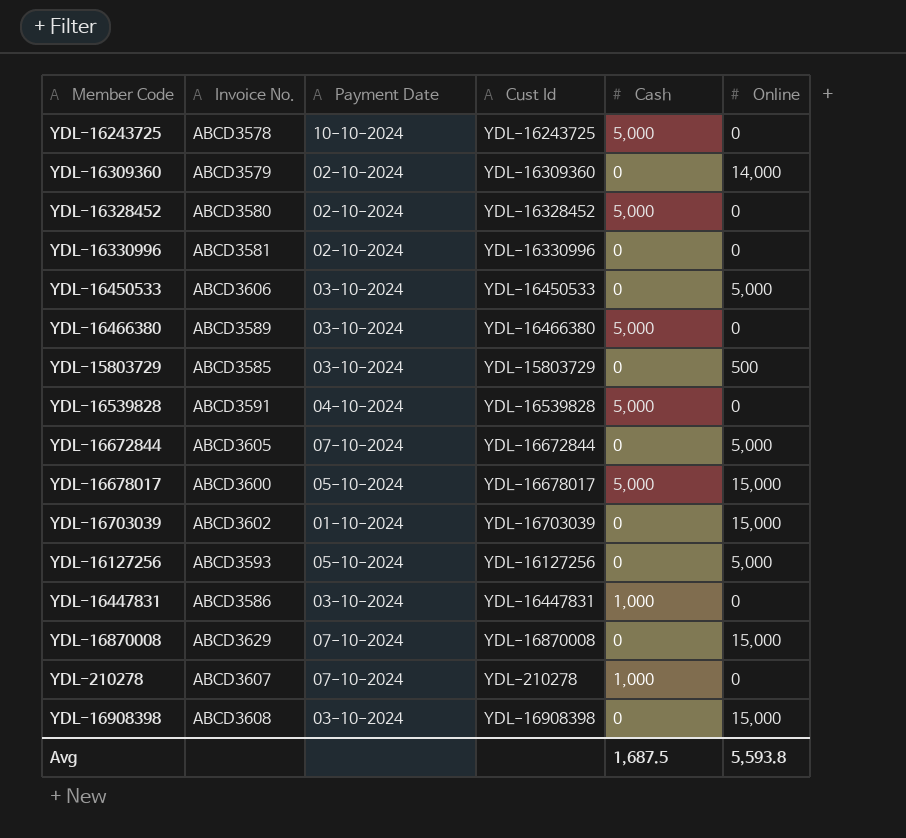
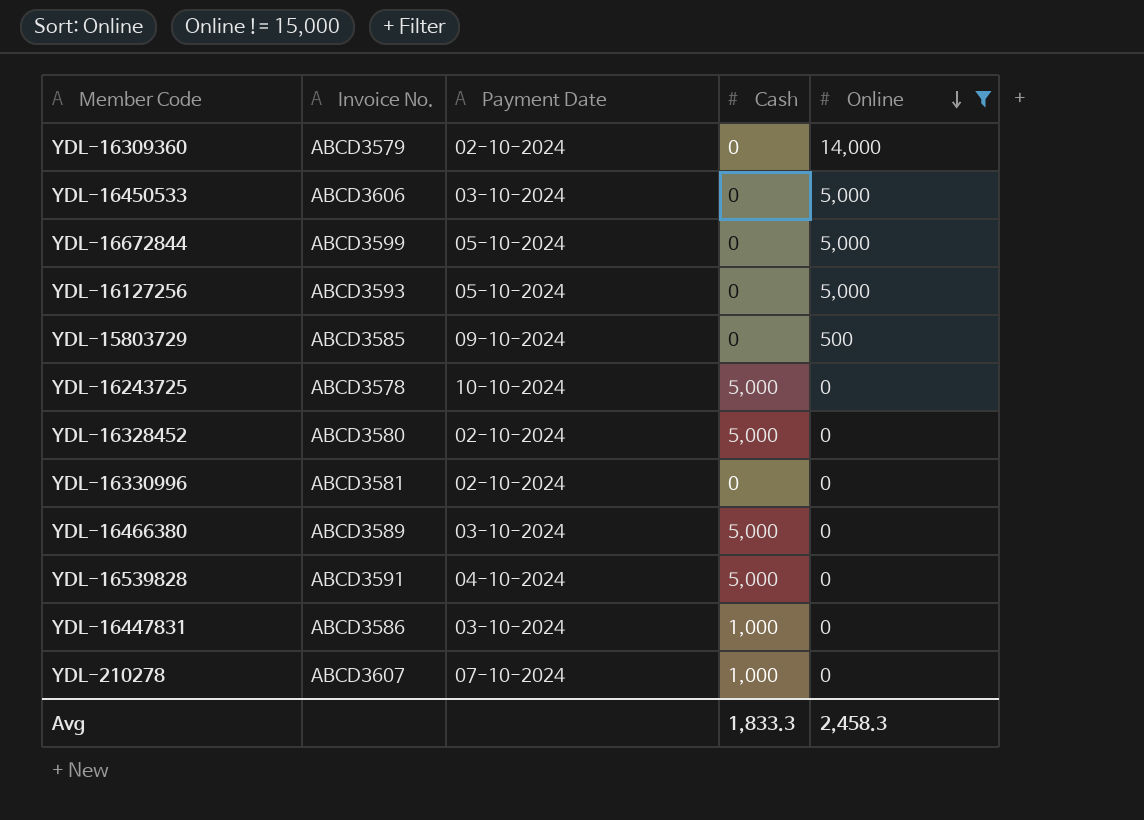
filter: none -> Online != 15,000
row order: none -> Online descending
column Cust Id | position: 4 -> none
YDL-16672844 | Invoice No.: ABCD3605 -> ABCD3599
YDL-16672844 | Payment Date: 07-10-2024 -> 05-10-2024
YDL-15803729 | Payment Date: 03-10-2024 -> 09-10-2024
Avg | Cash: 1,687.5 -> 1,833.3
Avg | Online: 5,593.8 -> 2,458.3

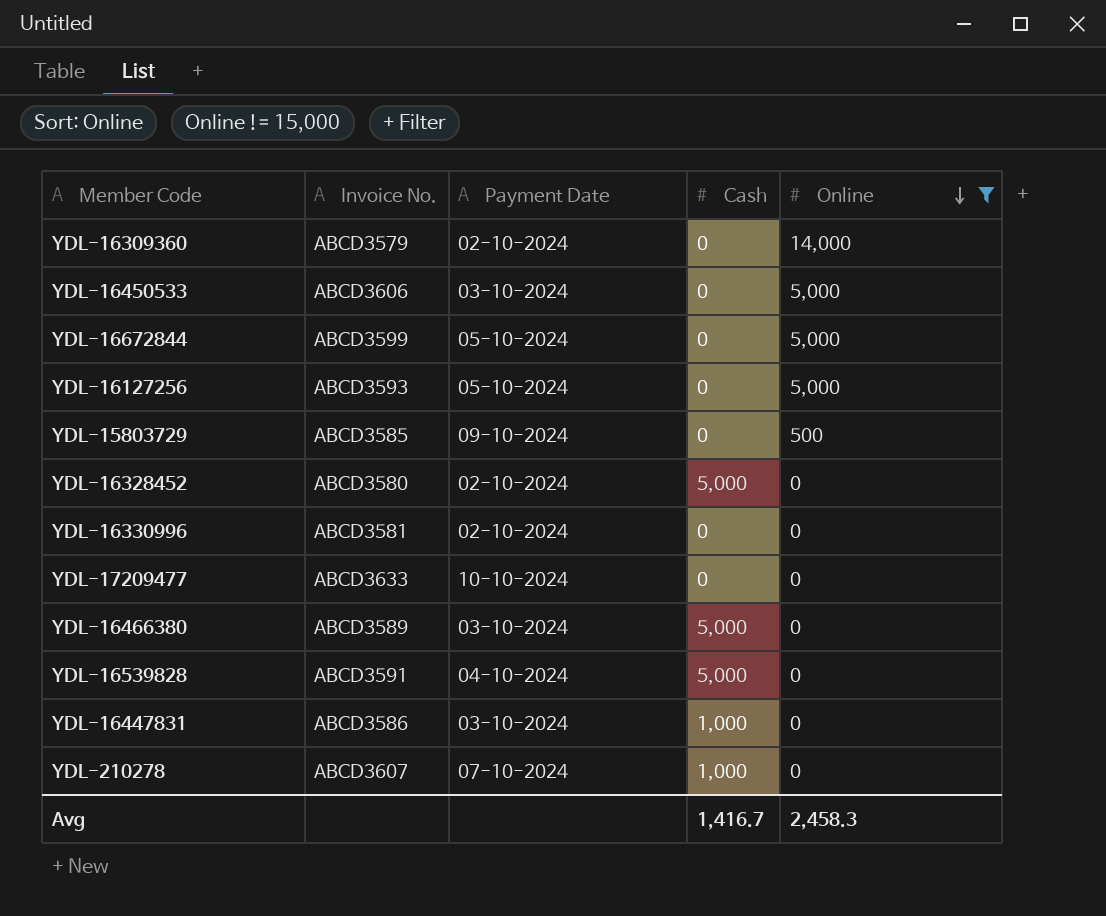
row YDL-16243725: ABCD3578 | 10-10-2024 | 5,000 | 0 -> none
row YDL-17209477: none -> ABCD3633 | 10-10-2024 | 0 | 0
Avg | Cash: 1,833.3 -> 1,416.7

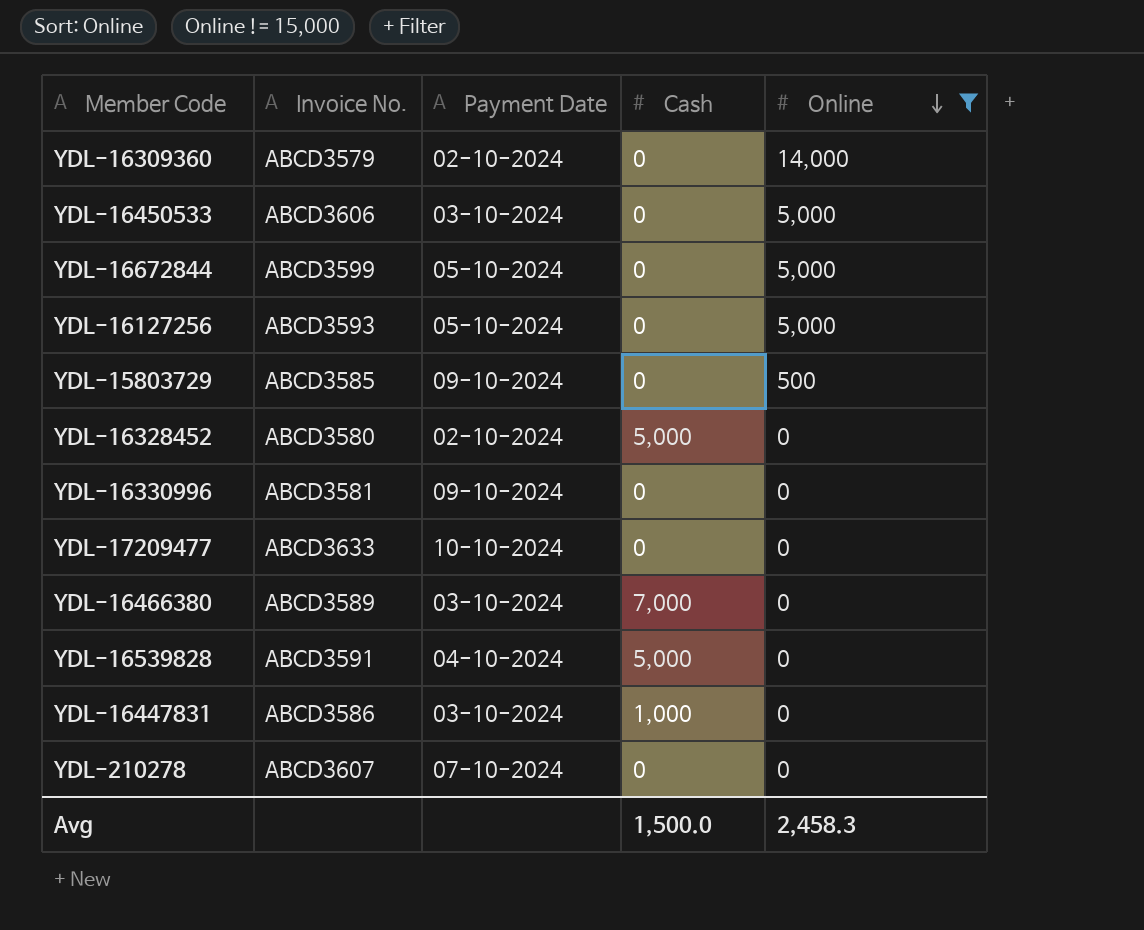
YDL-16330996 | Payment Date: 02-10-2024 -> 09-10-2024
YDL-16466380 | Cash: 5,000 -> 7,000
YDL-210278 | Cash: 1,000 -> 0
Avg | Cash: 1,416.7 -> 1,500.0

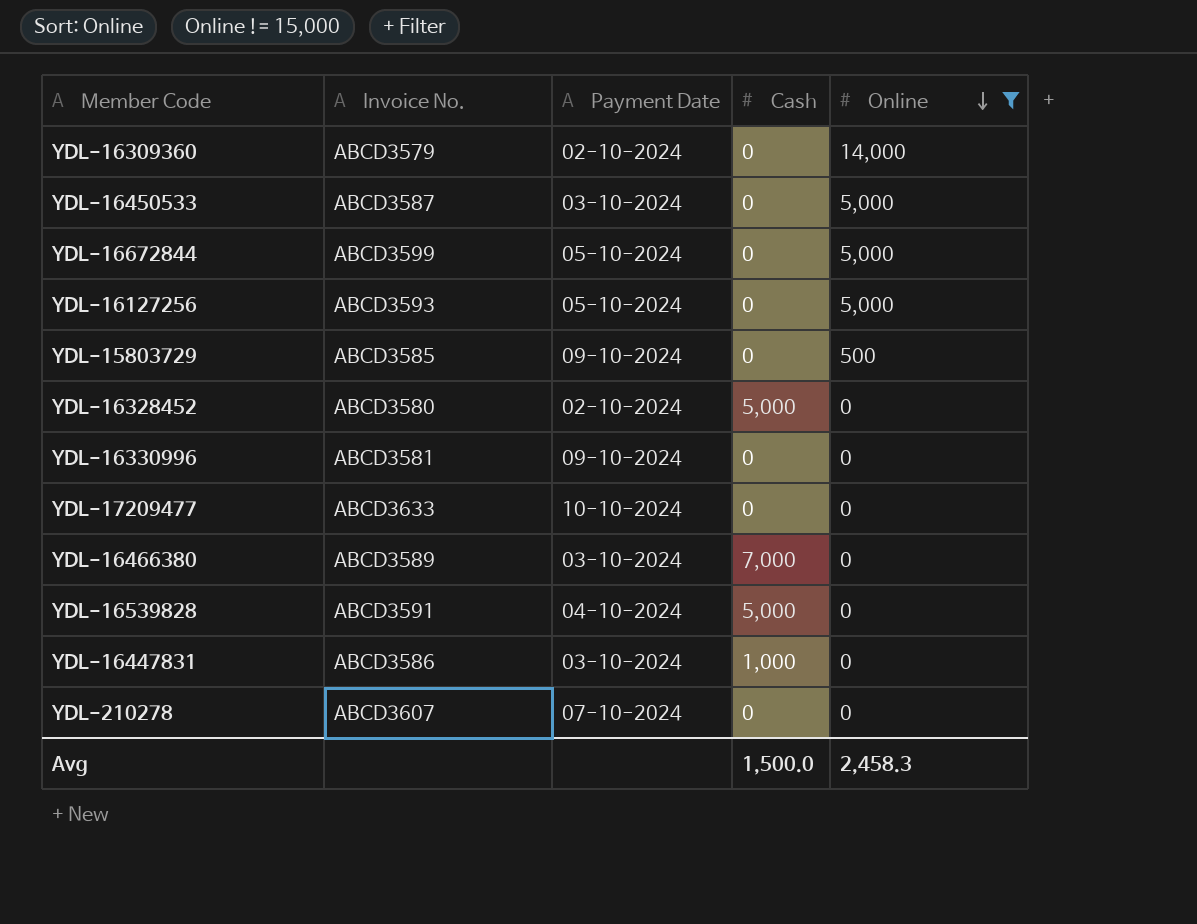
YDL-16450533 | Invoice No.: ABCD3606 -> ABCD3587

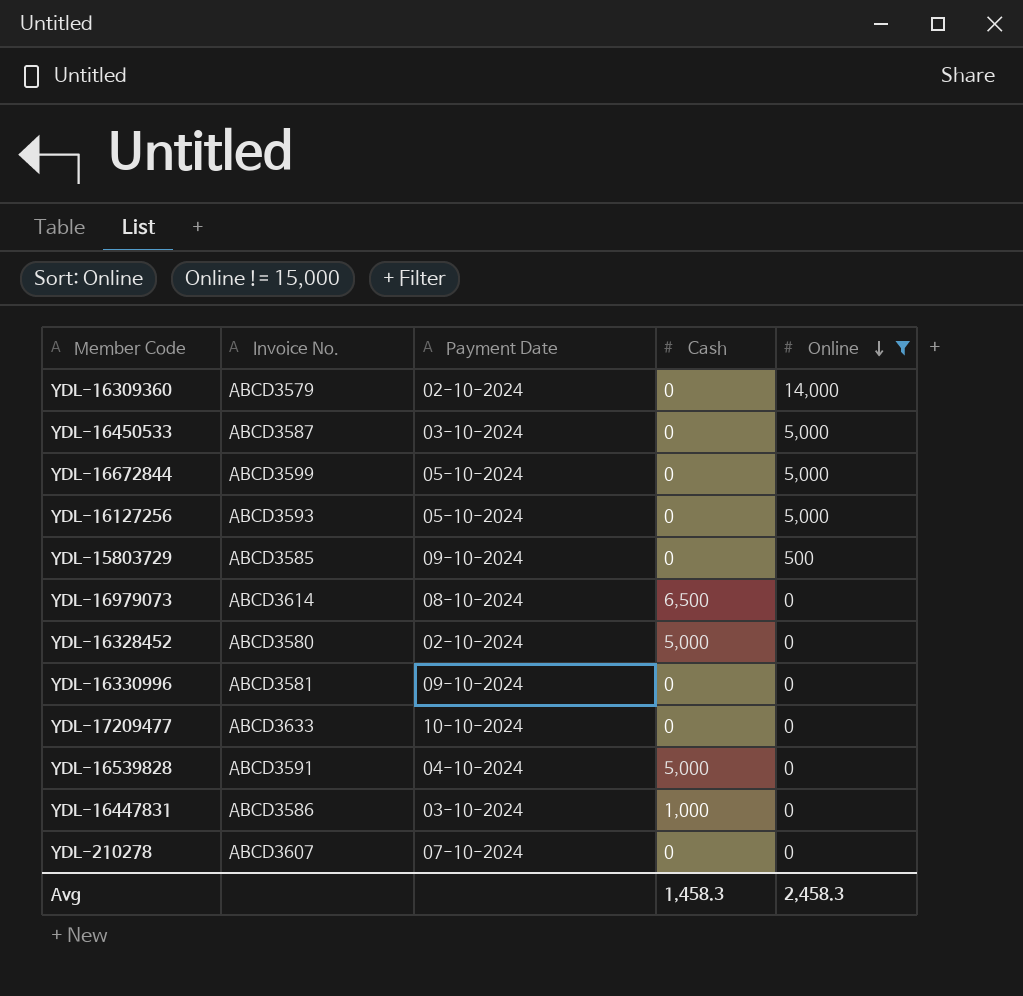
row YDL-16466380: ABCD3589 | 03-10-2024 | 7,000 | 0 -> none
row YDL-16979073: none -> ABCD3614 | 08-10-2024 | 6,500 | 0
Avg | Cash: 1,500.0 -> 1,458.3

